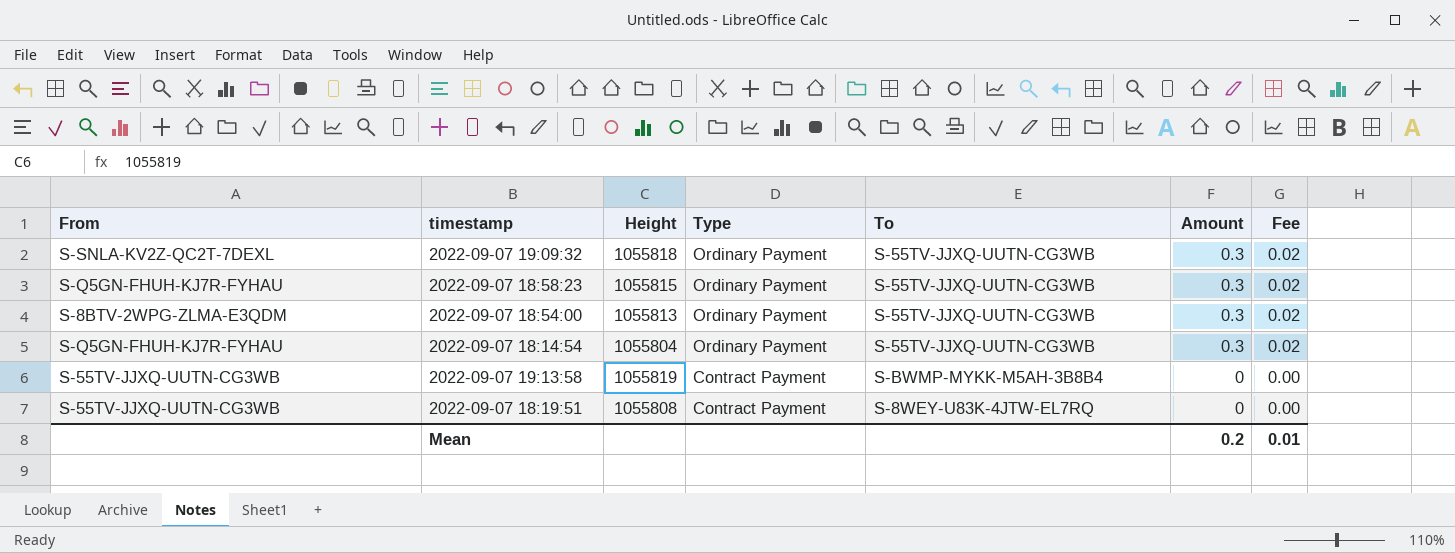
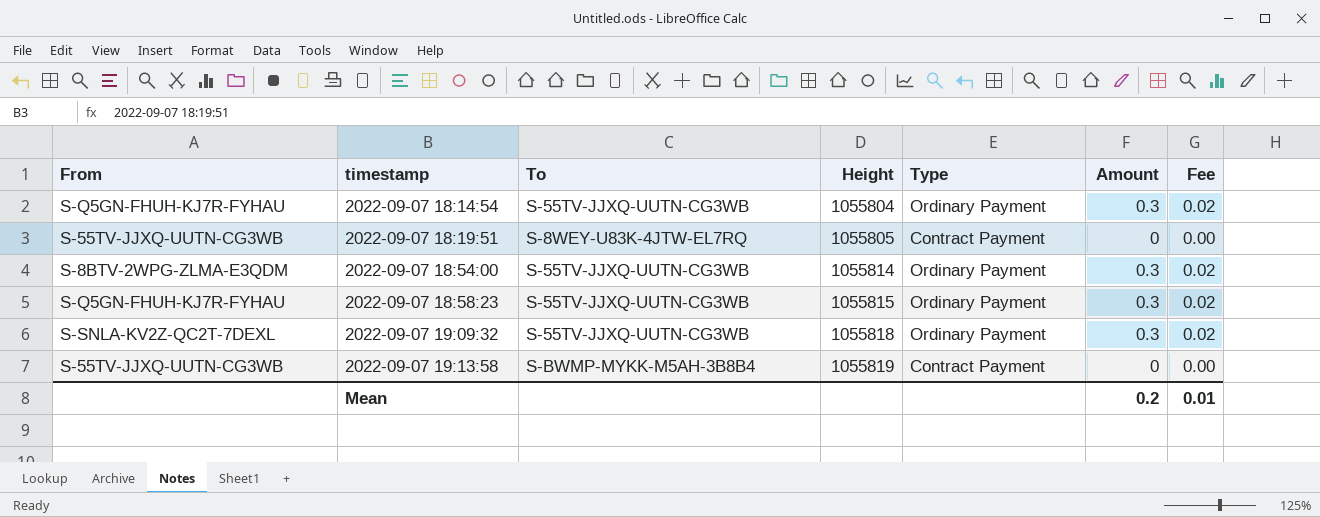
row order: Type descending -> timestamp ascending
column To | position: 5 -> 3
2022-09-07 18:19:51 | Height: 1055808 -> 1055805
2022-09-07 18:54:00 | Height: 1055813 -> 1055814

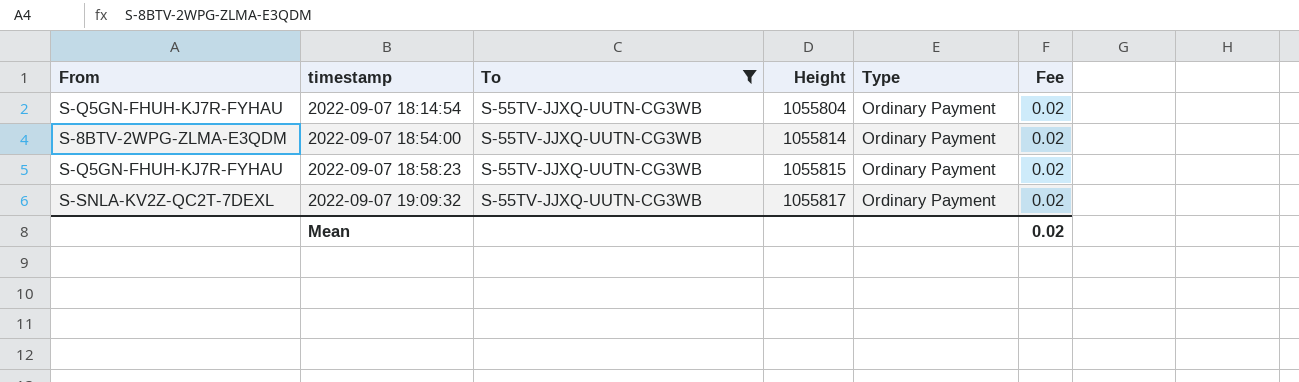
filter: none -> To = S-55TV-JJXQ-UUTN-CG3WB
column Amount | position: 6 -> none
2022-09-07 19:09:32 | Height: 1055818 -> 1055817
Mean | Fee: 0.01 -> 0.02

